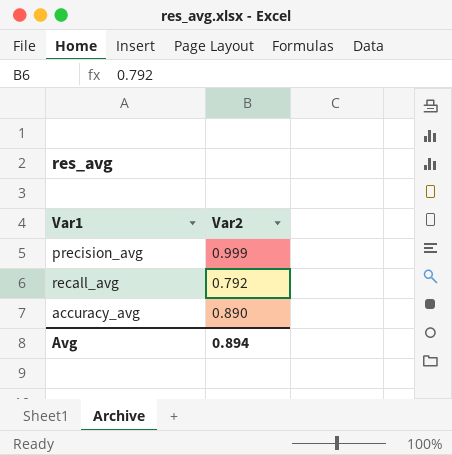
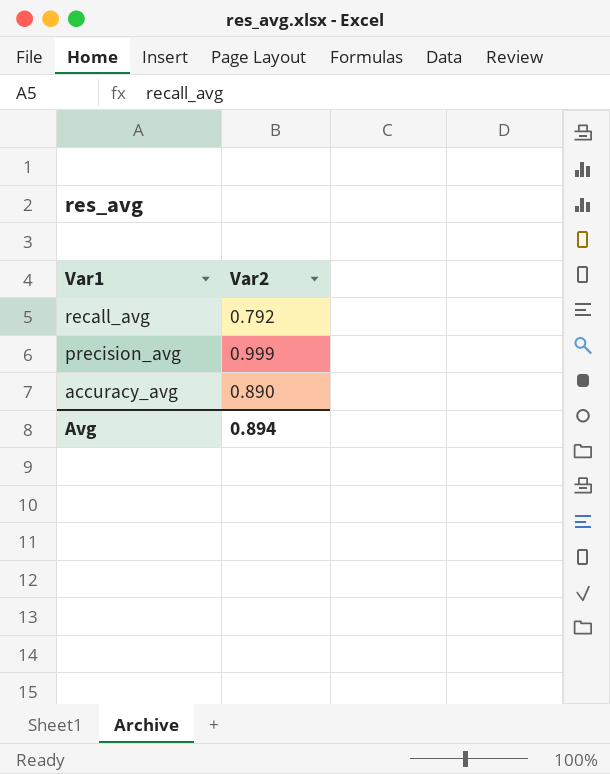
row order: none -> Var1 descending

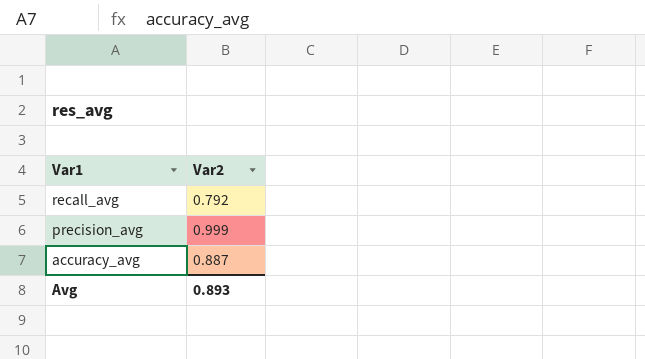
accuracy_avg | Var2: 0.890 -> 0.887
Avg | Var2: 0.894 -> 0.893

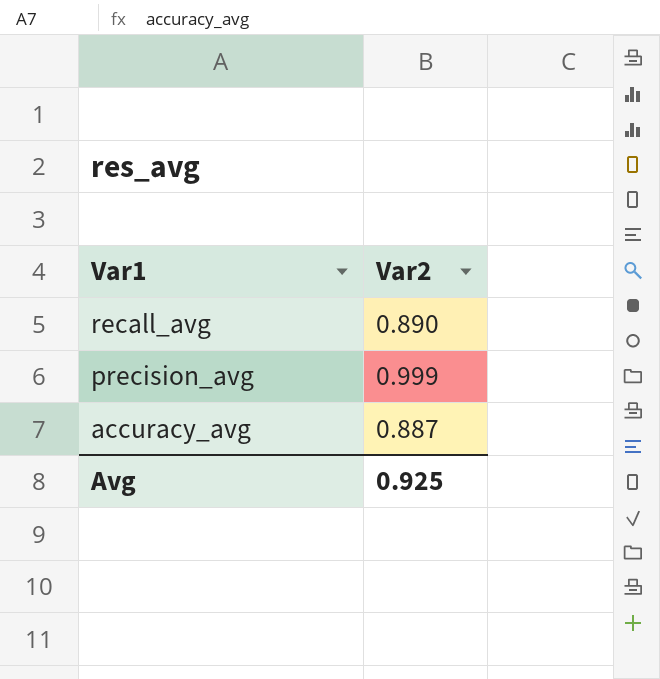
recall_avg | Var2: 0.792 -> 0.890
Avg | Var2: 0.893 -> 0.925

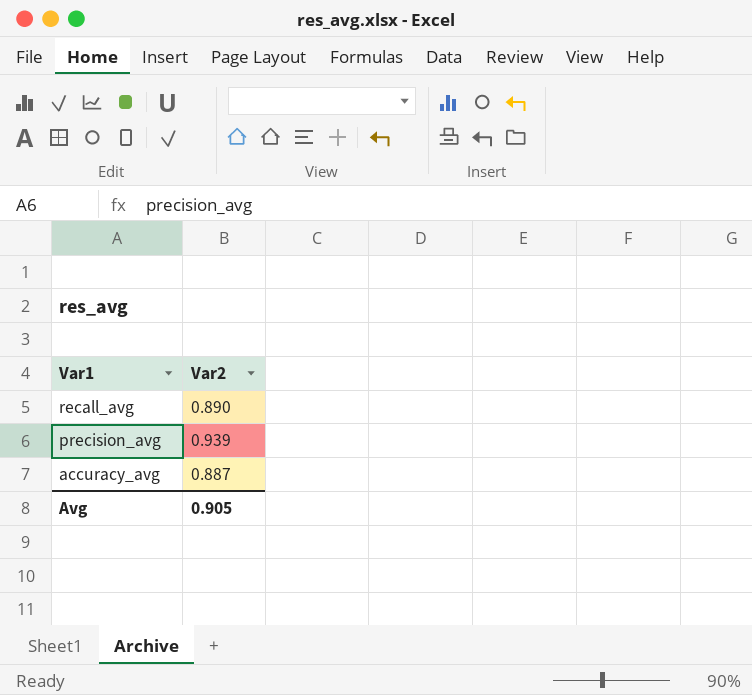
precision_avg | Var2: 0.999 -> 0.939
Avg | Var2: 0.925 -> 0.905

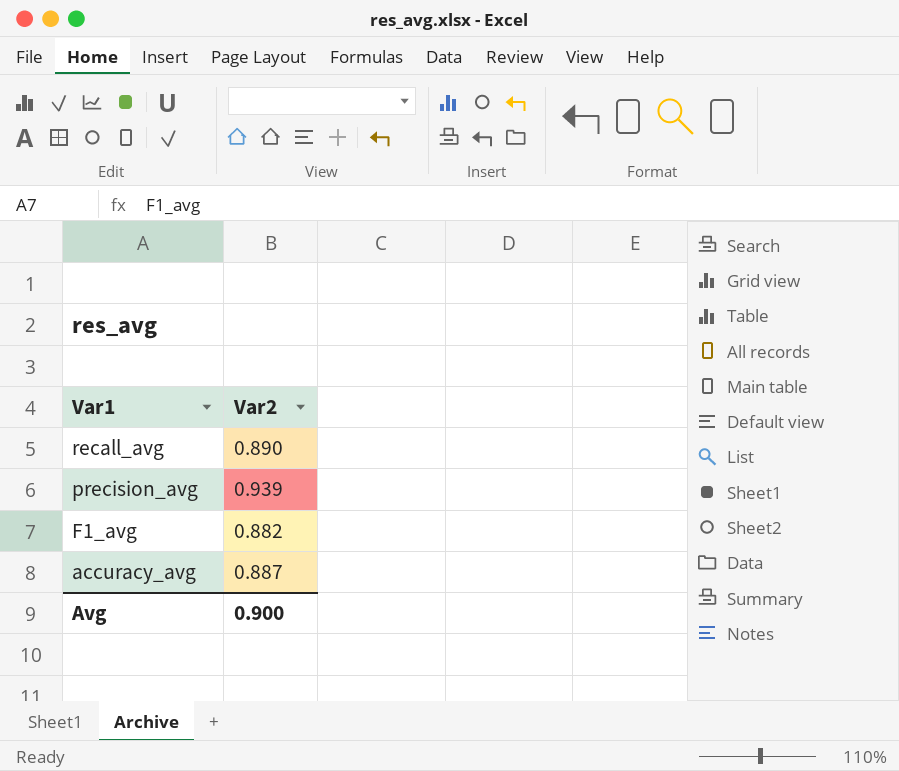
row F1_avg: none -> 0.882
Avg | Var2: 0.905 -> 0.900

